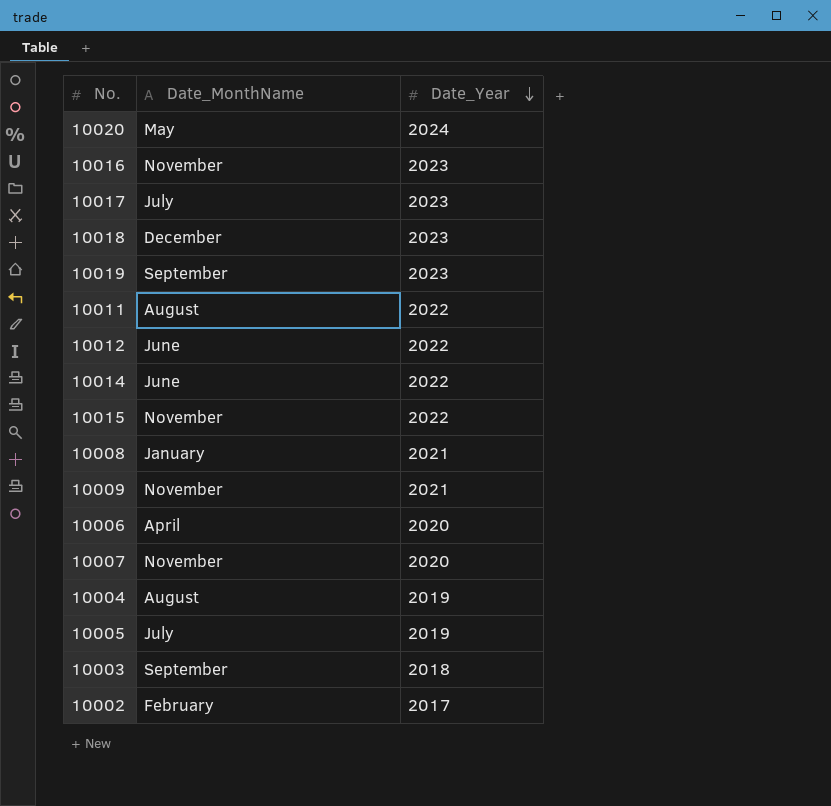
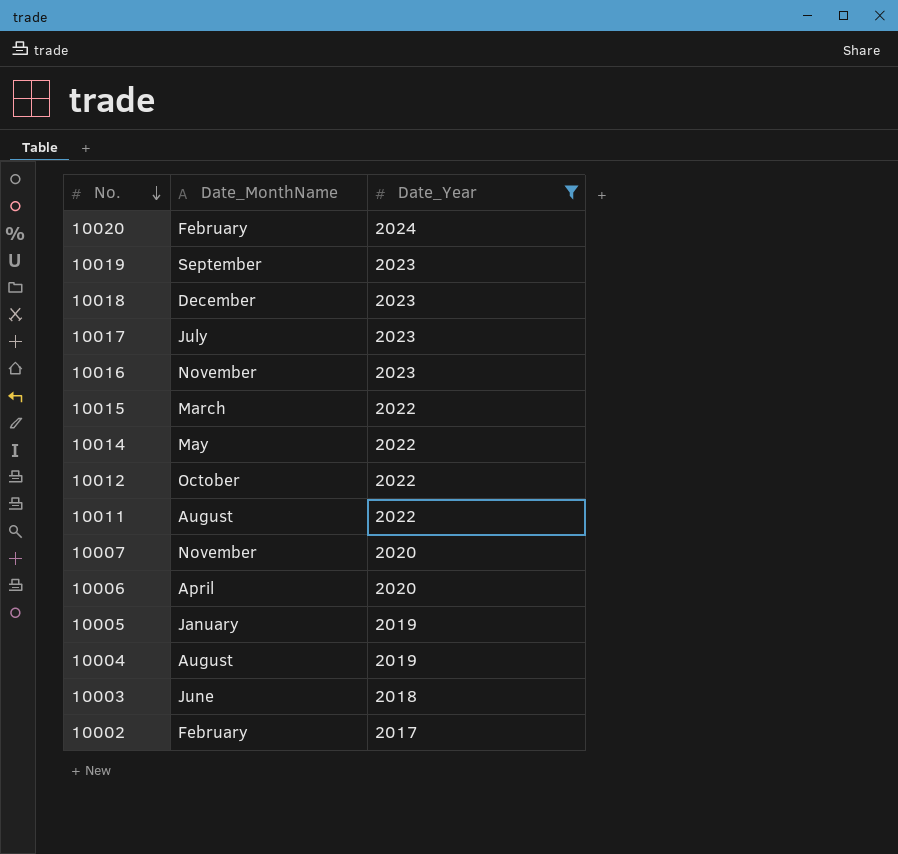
filter: none -> Date_Year != 2021
row order: Date_Year descending -> No. descending
10020 | Date_MonthName: May -> February
10015 | Date_MonthName: November -> March
10014 | Date_MonthName: June -> May
10012 | Date_MonthName: June -> October
10005 | Date_MonthName: July -> January
10003 | Date_MonthName: September -> June

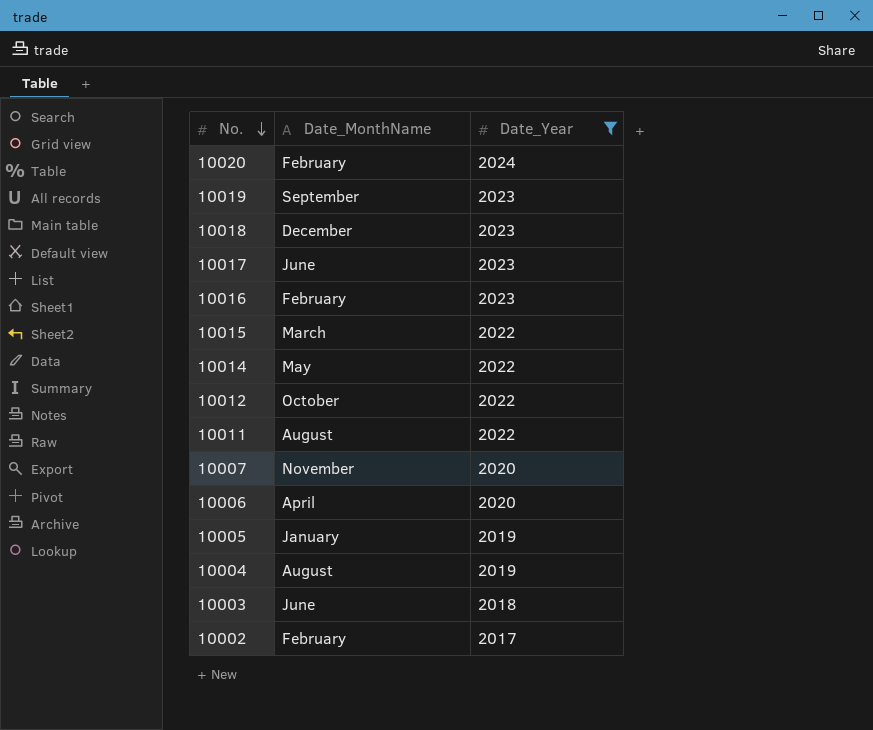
10017 | Date_MonthName: July -> June
10016 | Date_MonthName: November -> February

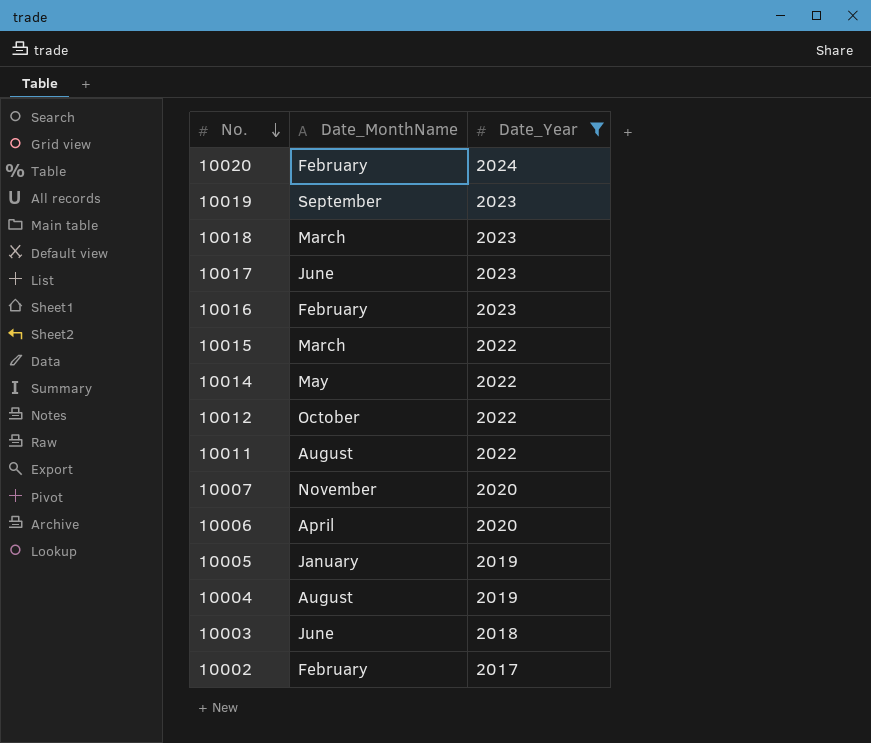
10018 | Date_MonthName: December -> March

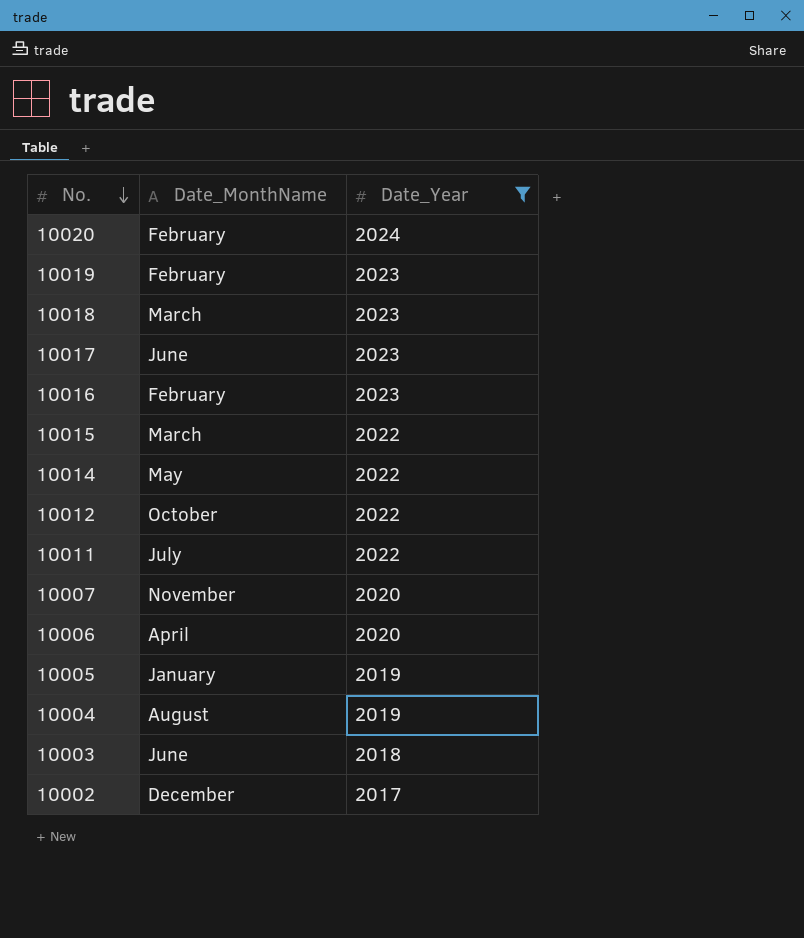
10019 | Date_MonthName: September -> February
10011 | Date_MonthName: August -> July
10002 | Date_MonthName: February -> December

